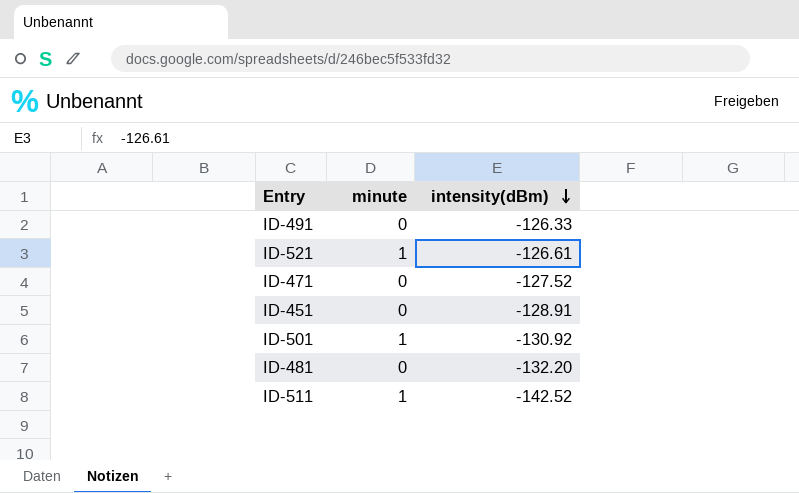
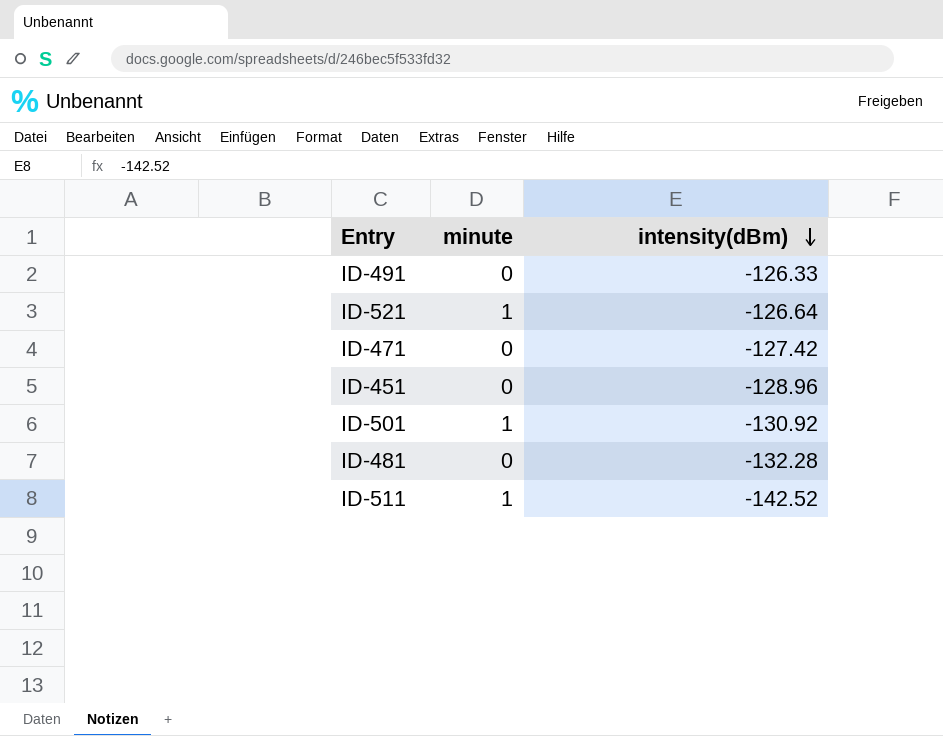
ID-521 | intensity(dBm): -126.61 -> -126.64
ID-471 | intensity(dBm): -127.52 -> -127.42
ID-451 | intensity(dBm): -128.91 -> -128.96
ID-481 | intensity(dBm): -132.20 -> -132.28

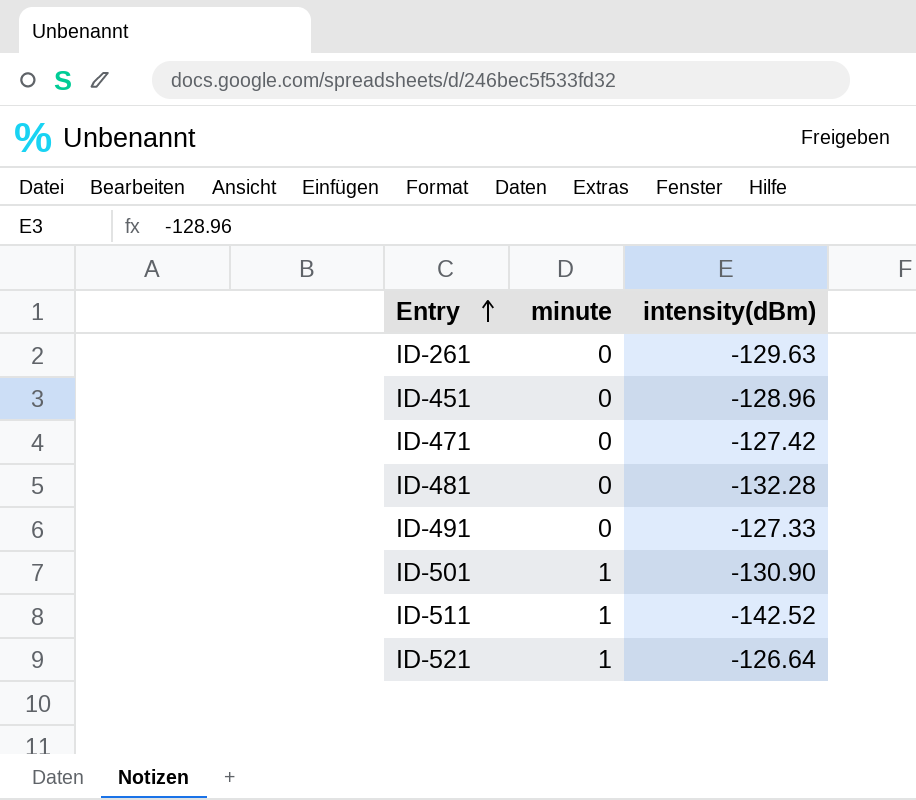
row order: intensity(dBm) descending -> Entry ascending
row ID-261: none -> 0 | -129.63
ID-491 | intensity(dBm): -126.33 -> -127.33
ID-501 | intensity(dBm): -130.92 -> -130.90

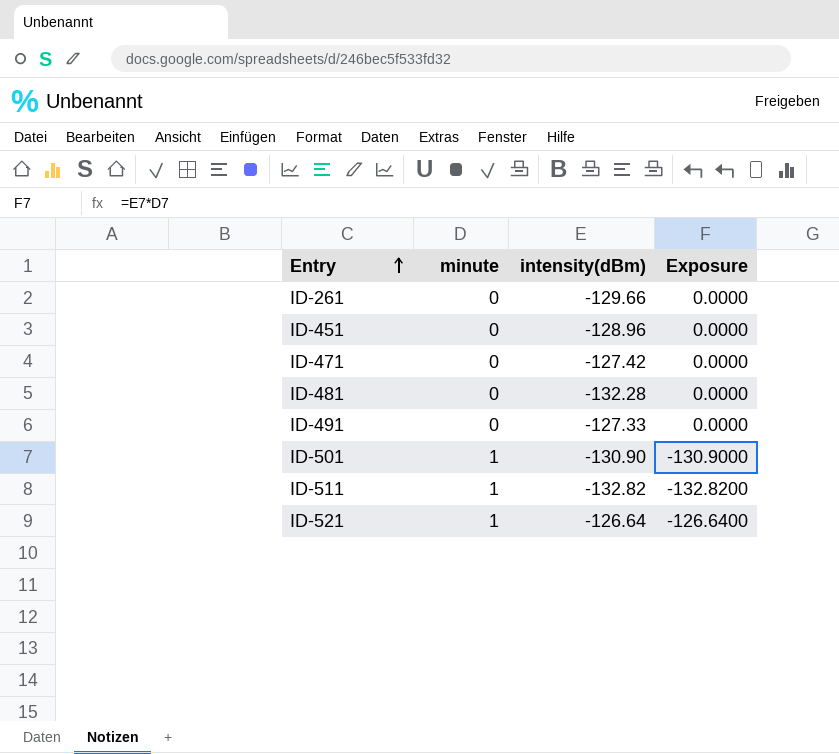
column Exposure | formula: none -> [minute] * [intensity(dBm)]
ID-261 | intensity(dBm): -129.63 -> -129.66
ID-511 | intensity(dBm): -142.52 -> -132.82

